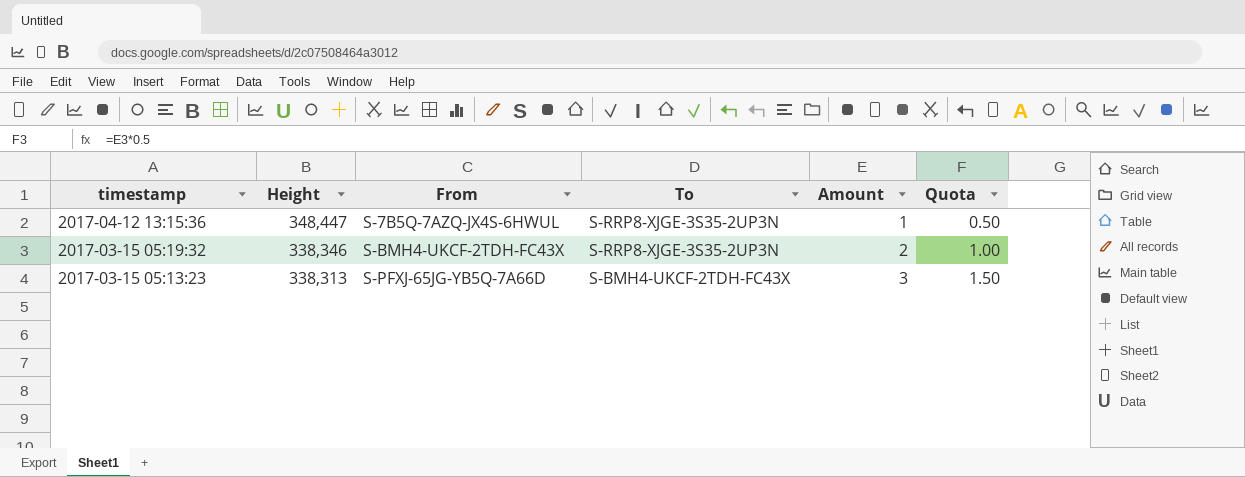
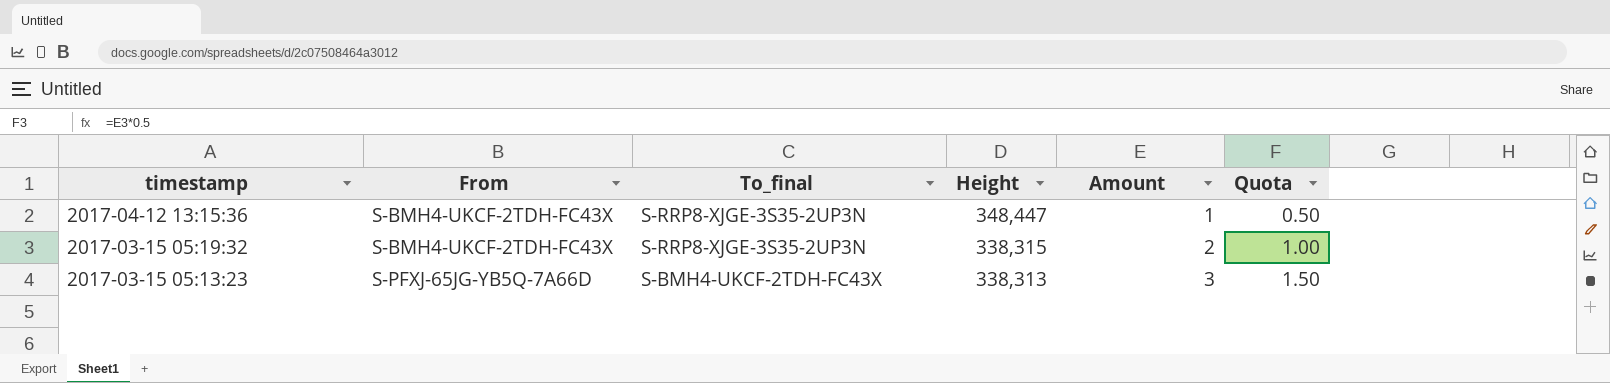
column name: To -> To_final
column Height | position: 2 -> 4
2017-04-12 13:15:36 | From: S-7B5Q-7AZQ-JX4S-6HWUL -> S-BMH4-UKCF-2TDH-FC43X
2017-03-15 05:19:32 | Height: 338,346 -> 338,315

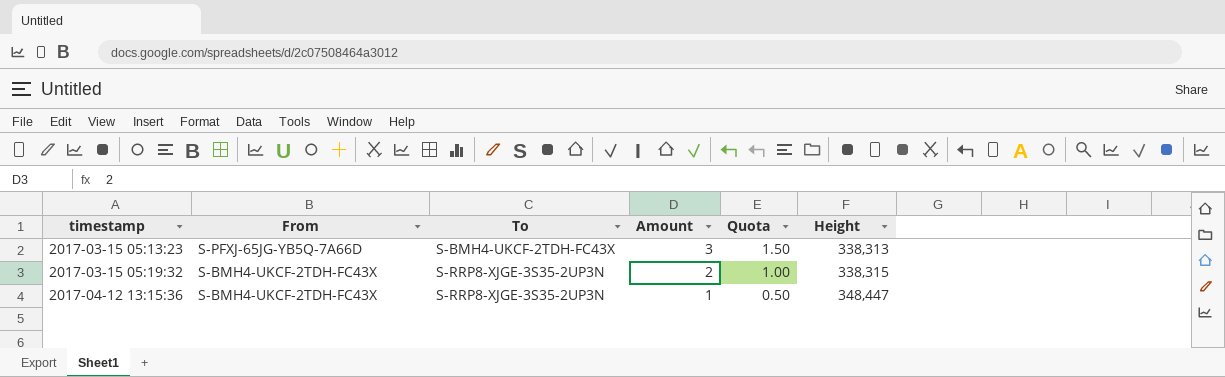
row order: timestamp descending -> timestamp ascending
column name: To_final -> To
column Height | position: 4 -> 6

